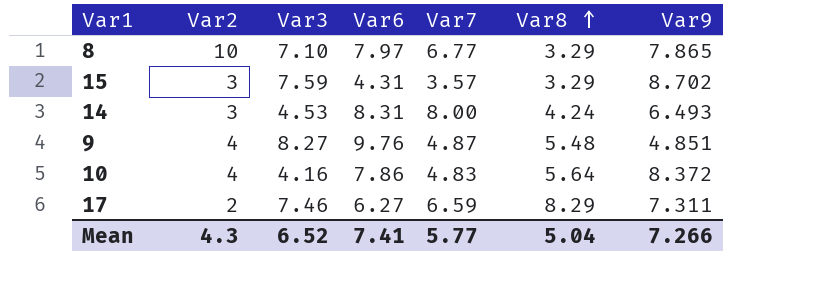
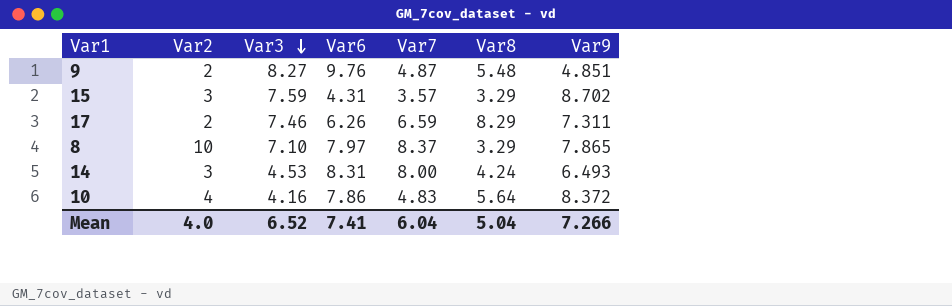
row order: Var8 ascending -> Var3 descending
9 | Var2: 4 -> 2
17 | Var6: 6.27 -> 6.26
8 | Var7: 6.77 -> 8.37
Mean | Var2: 4.3 -> 4.0
Mean | Var7: 5.77 -> 6.04

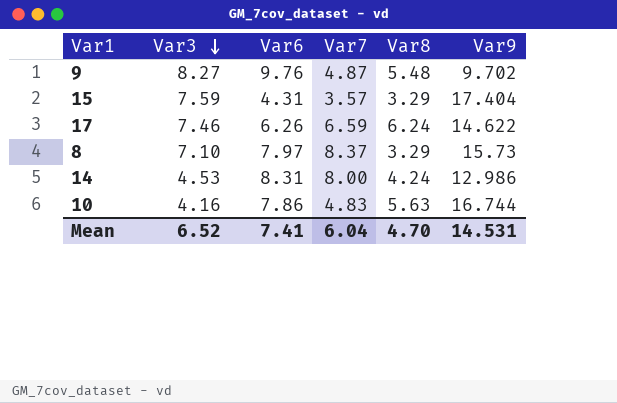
column Var2 | position: 2 -> none
9 | Var9: 4.851 -> 9.702
15 | Var9: 8.702 -> 17.404
17 | Var8: 8.29 -> 6.24
17 | Var9: 7.311 -> 14.622
8 | Var9: 7.865 -> 15.73
14 | Var9: 6.493 -> 12.986
10 | Var8: 5.64 -> 5.63
10 | Var9: 8.372 -> 16.744
Mean | Var8: 5.04 -> 4.70
Mean | Var9: 7.266 -> 14.531

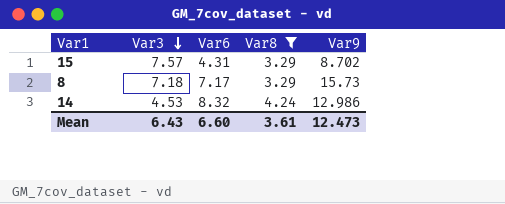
filter: none -> Var8 <= 4.24
column Var7 | position: 4 -> none
15 | Var3: 7.59 -> 7.57
15 | Var9: 17.404 -> 8.702
8 | Var3: 7.10 -> 7.18
8 | Var6: 7.97 -> 7.17
14 | Var6: 8.31 -> 8.32
Mean | Var3: 6.52 -> 6.43
Mean | Var6: 7.41 -> 6.60
Mean | Var8: 4.70 -> 3.61
Mean | Var9: 14.531 -> 12.473

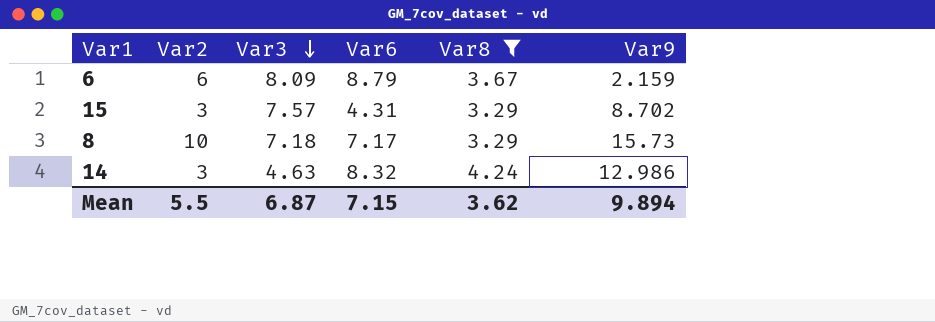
column Var2 | position: none -> 2
row 6: none -> 6 | 8.09 | 8.79 | 3.67 | 2.159
14 | Var3: 4.53 -> 4.63
Mean | Var3: 6.43 -> 6.87
Mean | Var6: 6.60 -> 7.15
Mean | Var8: 3.61 -> 3.62
Mean | Var9: 12.473 -> 9.894

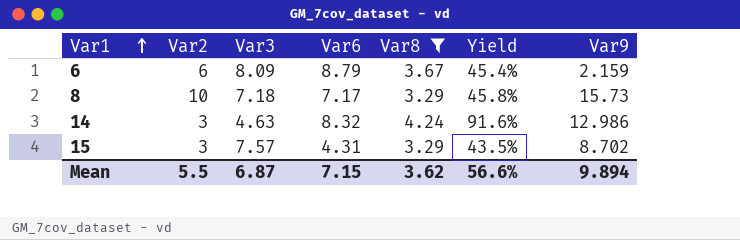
row order: Var3 descending -> Var1 ascending
column Yield | formula: none -> [Var8] / [Var3]

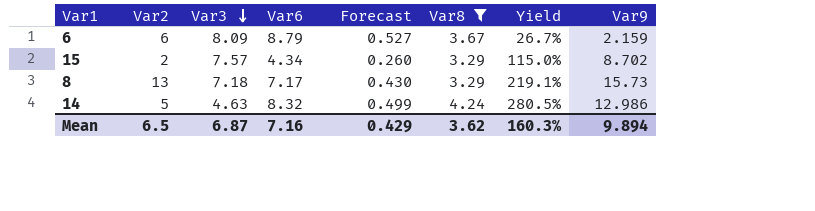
row order: Var1 ascending -> Var3 descending
column Forecast | formula: none -> [Var6] * 0.06
column Yield | formula: [Var8] / [Var3] -> [Var9] / [Var3]
15 | Var2: 3 -> 2
15 | Var6: 4.31 -> 4.34
8 | Var2: 10 -> 13
14 | Var2: 3 -> 5
Mean | Var2: 5.5 -> 6.5
Mean | Var6: 7.15 -> 7.16
Mean | Yield: 56.6% -> 160.3%

